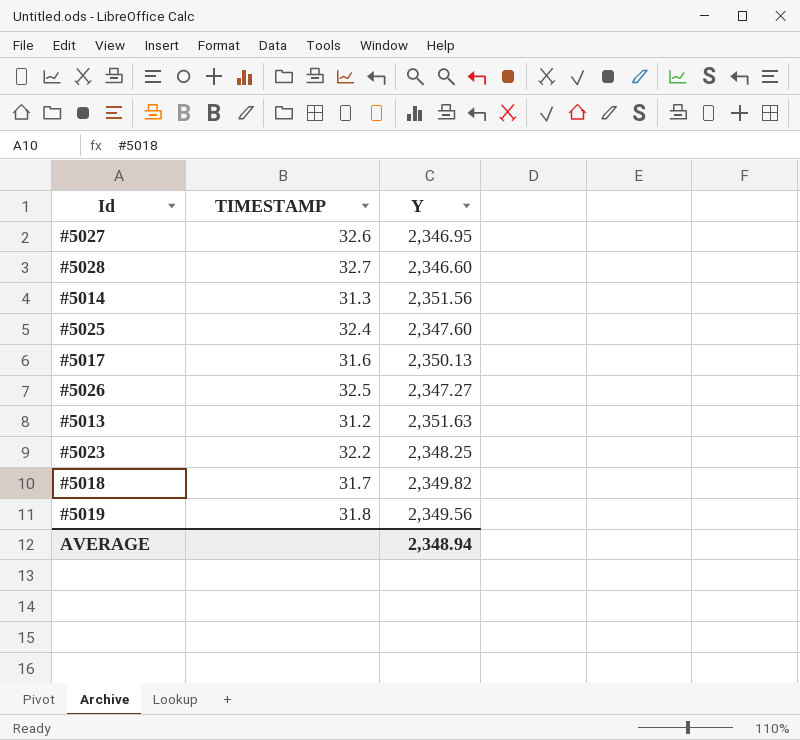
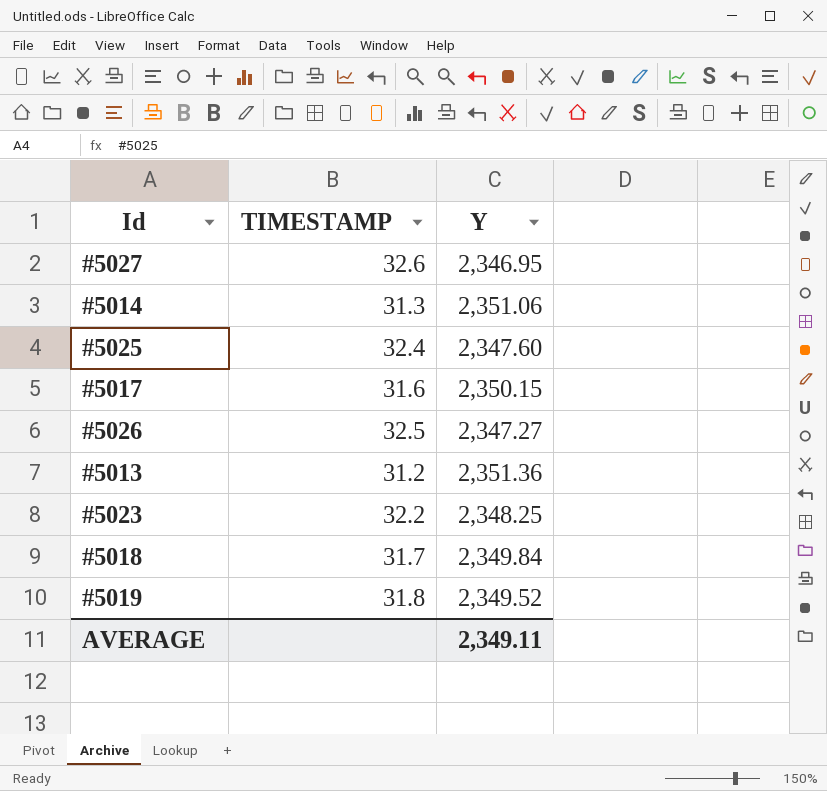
row #5028: 32.7 | 2,346.60 -> none
#5014 | Y: 2,351.56 -> 2,351.06
#5017 | Y: 2,350.13 -> 2,350.15
#5013 | Y: 2,351.63 -> 2,351.36
#5018 | Y: 2,349.82 -> 2,349.84
#5019 | Y: 2,349.56 -> 2,349.52
AVERAGE | Y: 2,348.94 -> 2,349.11

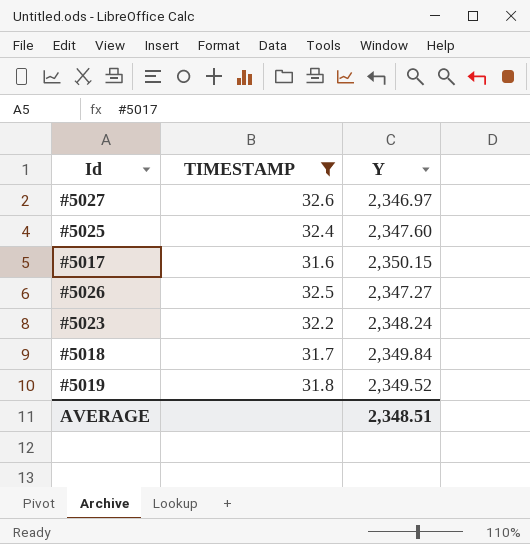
filter: none -> TIMESTAMP >= 31.6
#5027 | Y: 2,346.95 -> 2,346.97
#5023 | Y: 2,348.25 -> 2,348.24
AVERAGE | Y: 2,349.11 -> 2,348.51

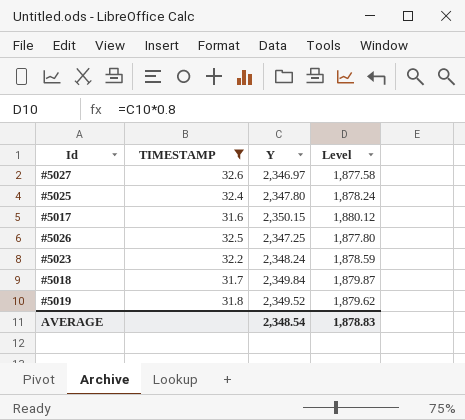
column Level | formula: none -> [Y] * 0.8
#5025 | Y: 2,347.60 -> 2,347.80
#5026 | Y: 2,347.27 -> 2,347.25
AVERAGE | Y: 2,348.51 -> 2,348.54

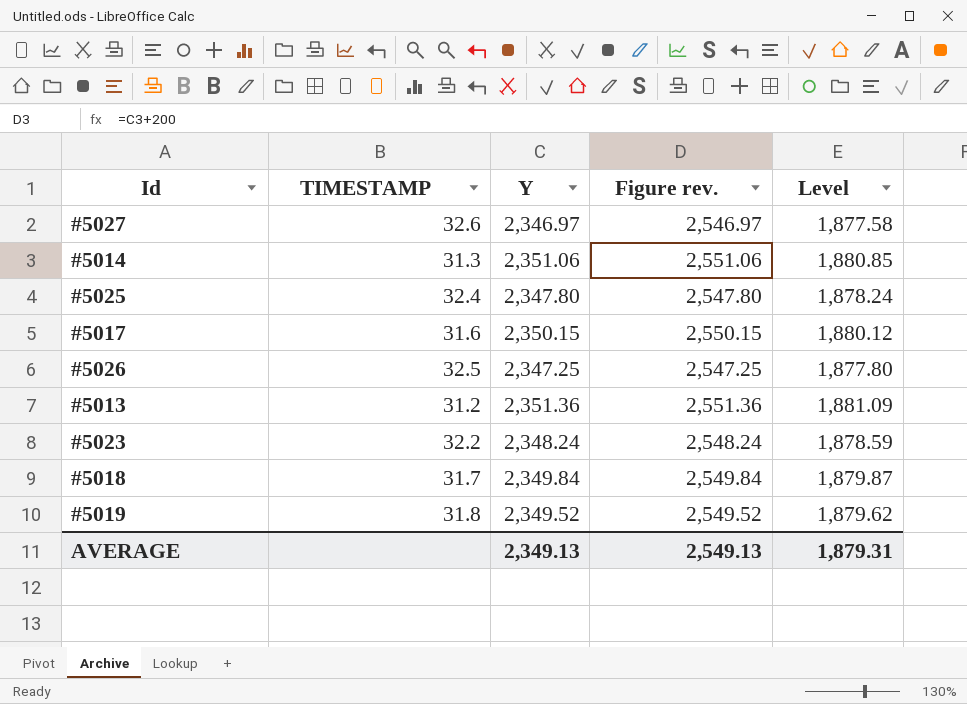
filter: TIMESTAMP >= 31.6 -> none
column Figure rev. | formula: none -> [Y] + 200
AVERAGE | Y: 2,348.54 -> 2,349.13
AVERAGE | Level: 1,878.83 -> 1,879.31

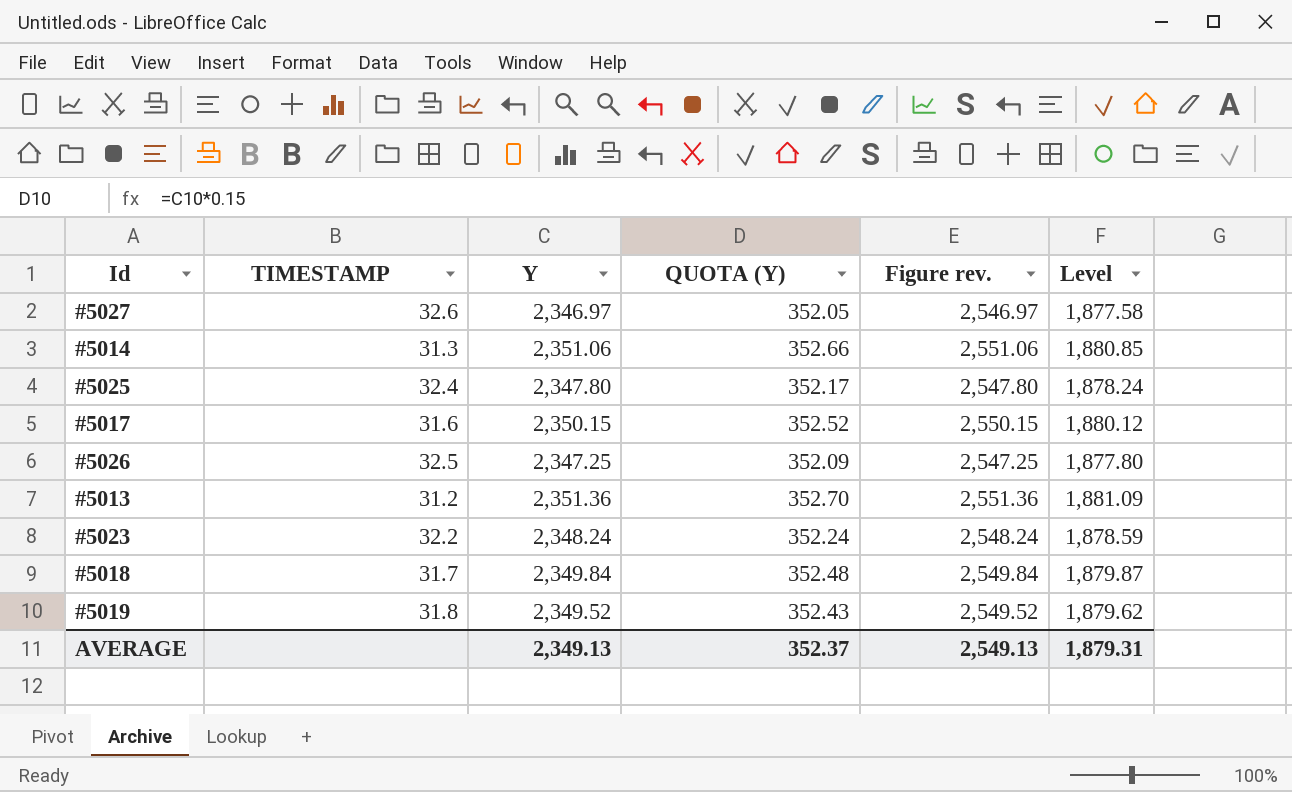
column QUOTA (Y) | formula: none -> [Y] * 0.15

